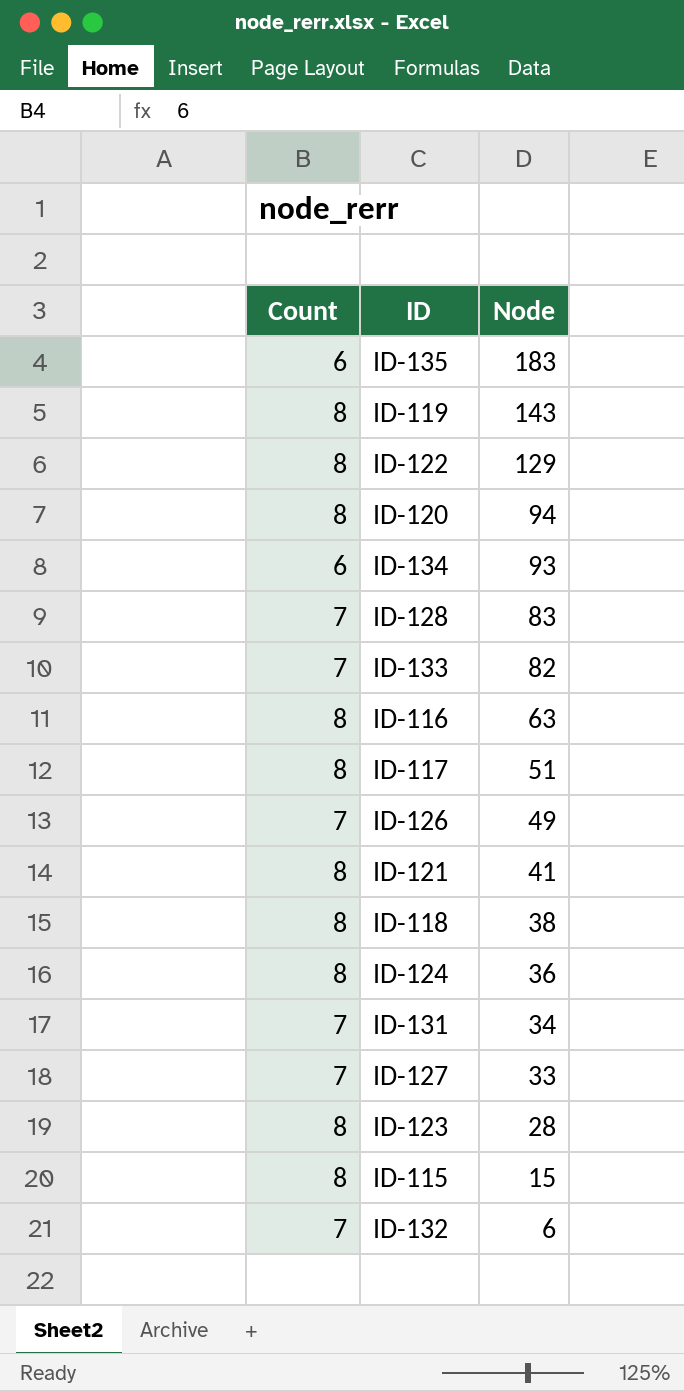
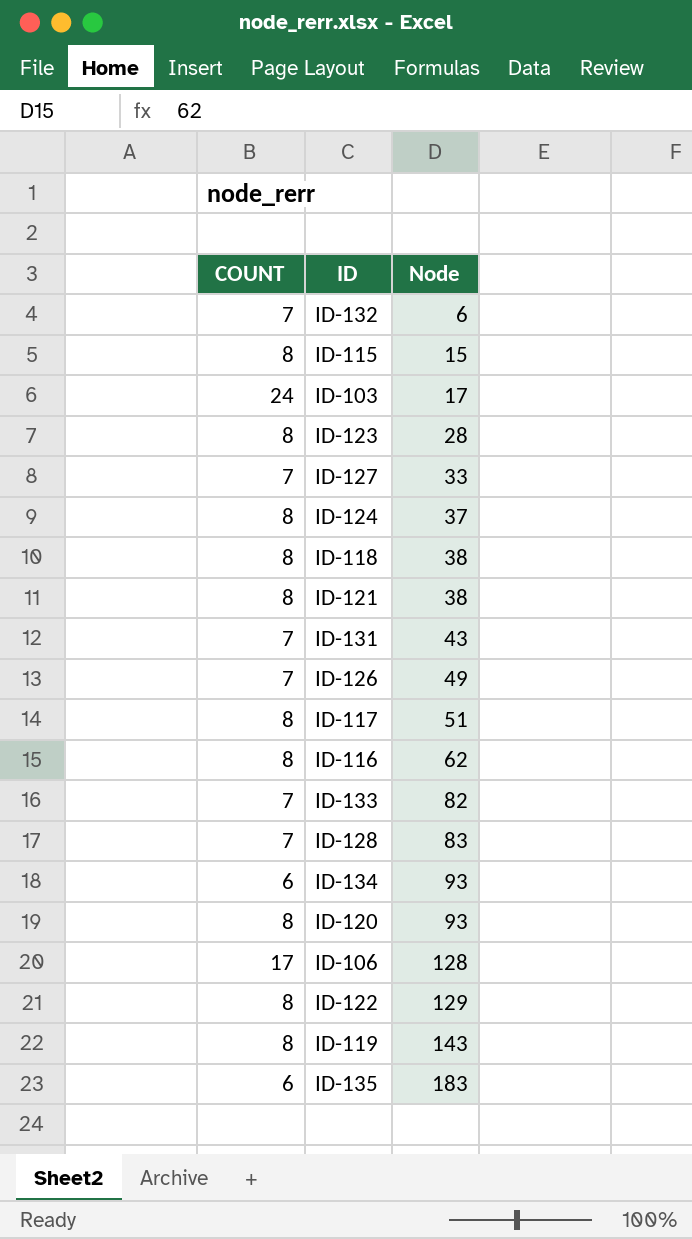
row order: Node descending -> Node ascending
column name: Count -> COUNT
row ID-103: none -> 24 | 17
ID-124 | Node: 36 -> 37
ID-121 | Node: 41 -> 38
ID-131 | Node: 34 -> 43
ID-116 | Node: 63 -> 62
ID-120 | Node: 94 -> 93
row ID-106: none -> 17 | 128

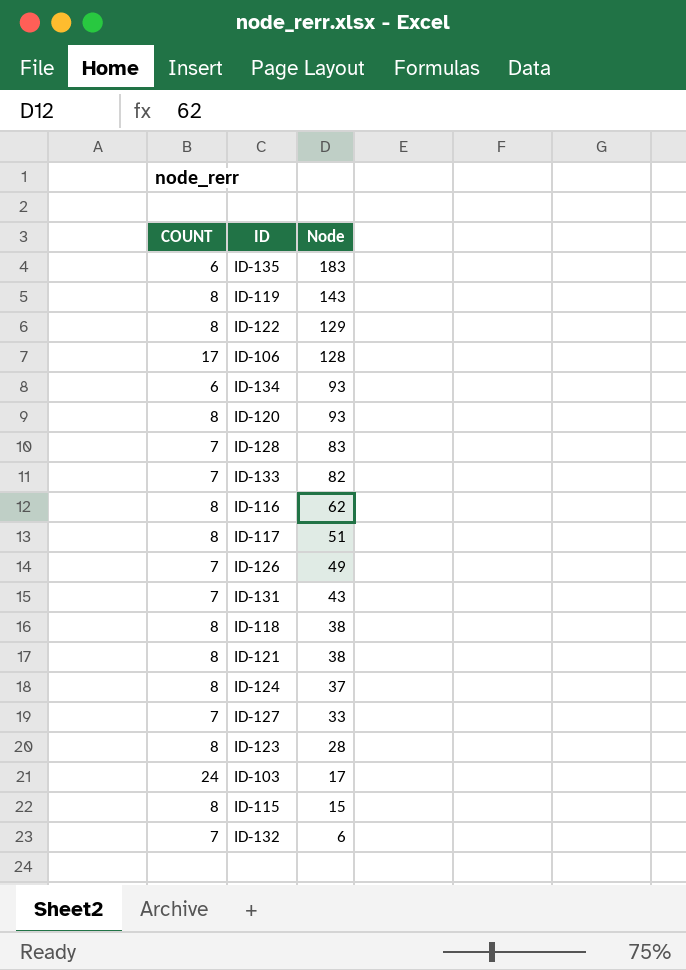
row order: Node ascending -> Node descending

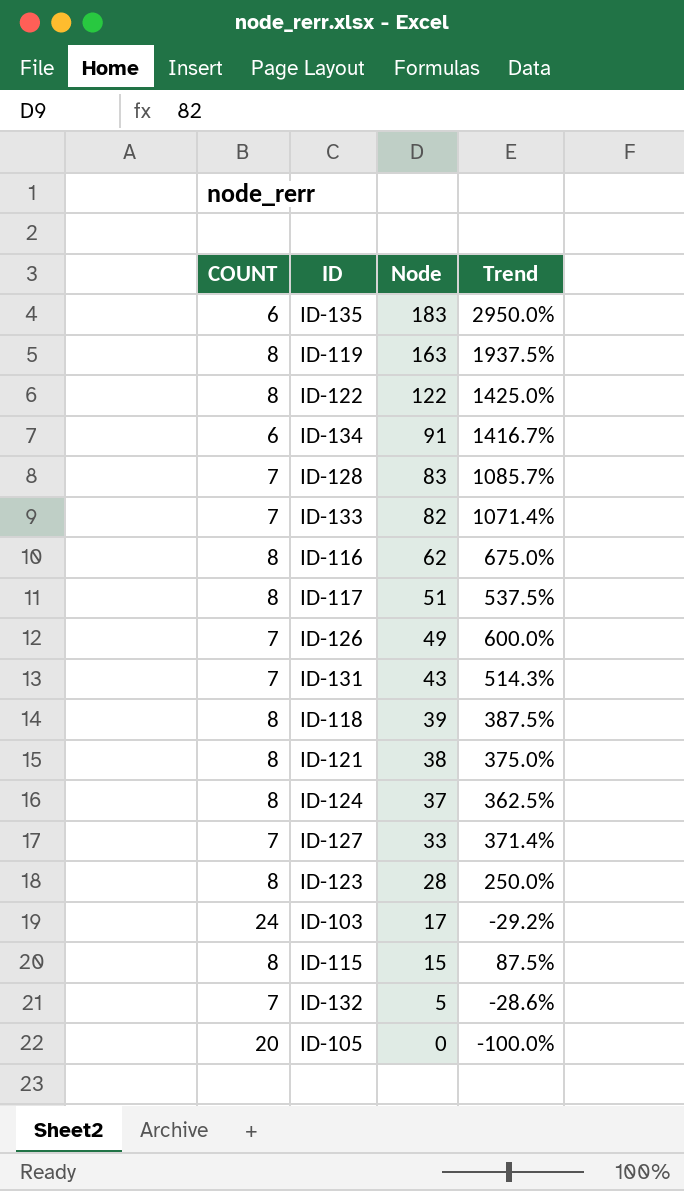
column Trend | formula: none -> ([Node] - [COUNT]) / [COUNT]
row ID-106: 17 | 128 -> none
row ID-120: 8 | 93 -> none
ID-119 | Node: 143 -> 163
ID-122 | Node: 129 -> 122
ID-134 | Node: 93 -> 91
ID-118 | Node: 38 -> 39
ID-132 | Node: 6 -> 5
row ID-105: none -> 20 | 0 | -100.0%

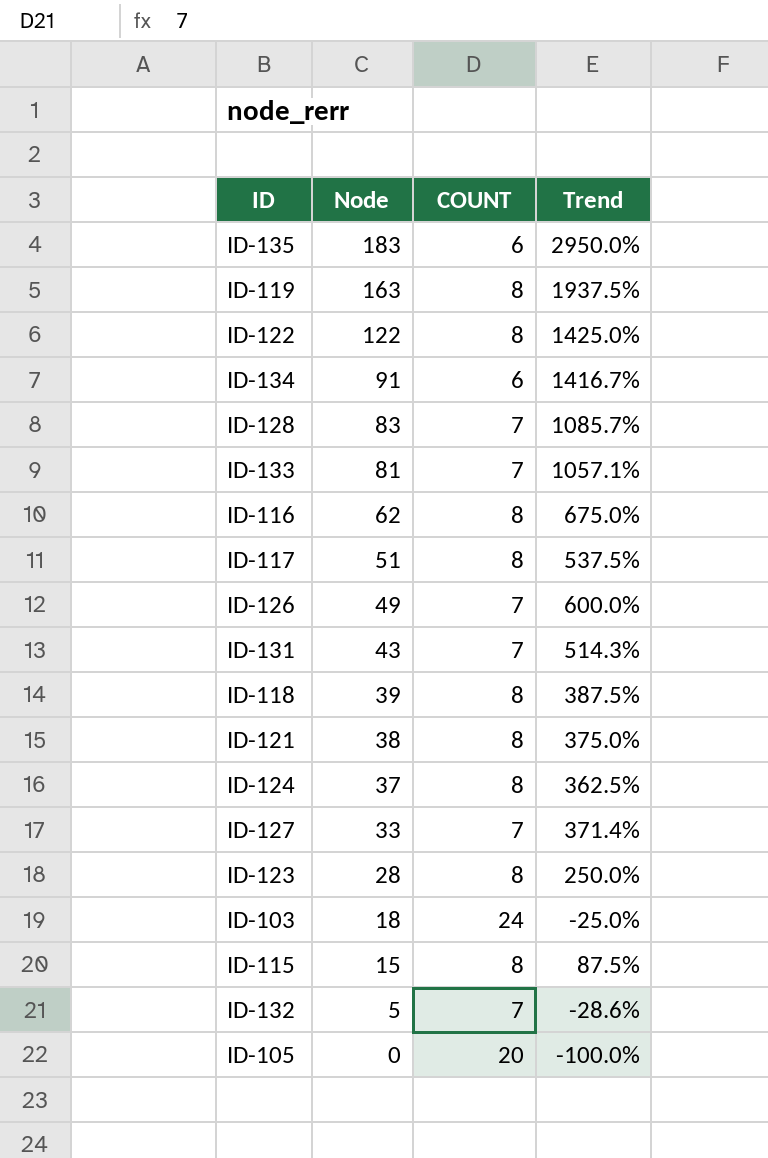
column COUNT | position: 1 -> 3
ID-133 | Node: 82 -> 81
ID-133 | Trend: 1071.4% -> 1057.1%
ID-103 | Node: 17 -> 18
ID-103 | Trend: -29.2% -> -25.0%

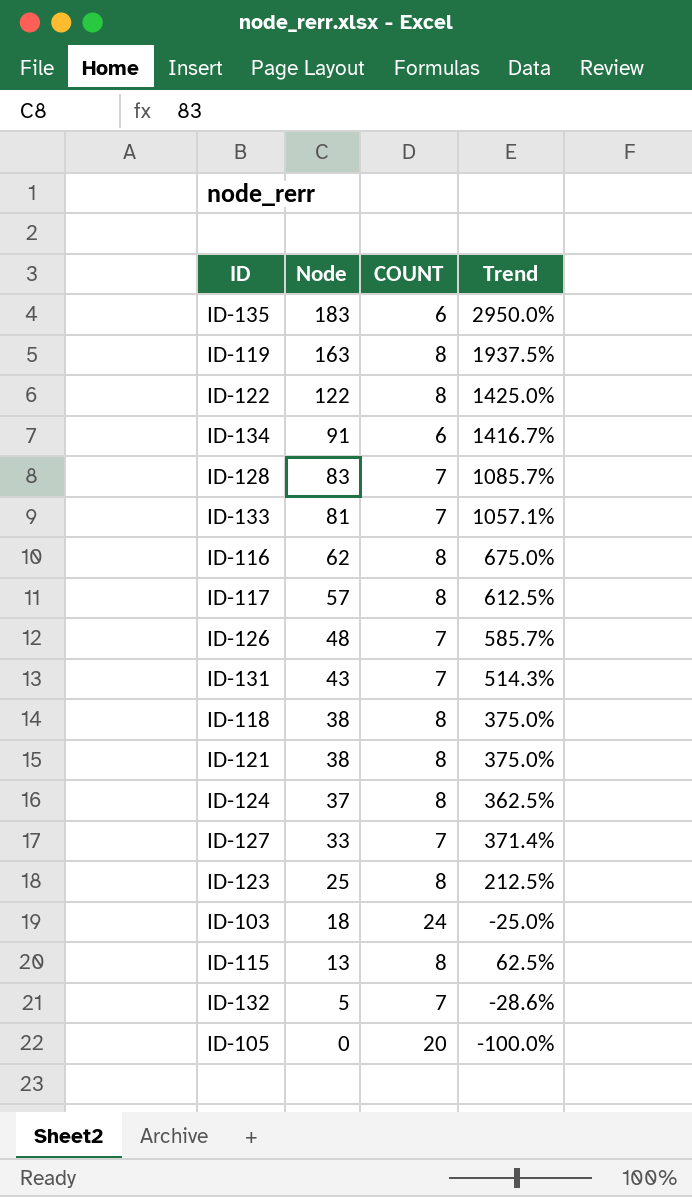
ID-117 | Node: 51 -> 57
ID-117 | Trend: 537.5% -> 612.5%
ID-126 | Node: 49 -> 48
ID-126 | Trend: 600.0% -> 585.7%
ID-118 | Node: 39 -> 38
ID-118 | Trend: 387.5% -> 375.0%
ID-123 | Node: 28 -> 25
ID-123 | Trend: 250.0% -> 212.5%
ID-115 | Node: 15 -> 13
ID-115 | Trend: 87.5% -> 62.5%

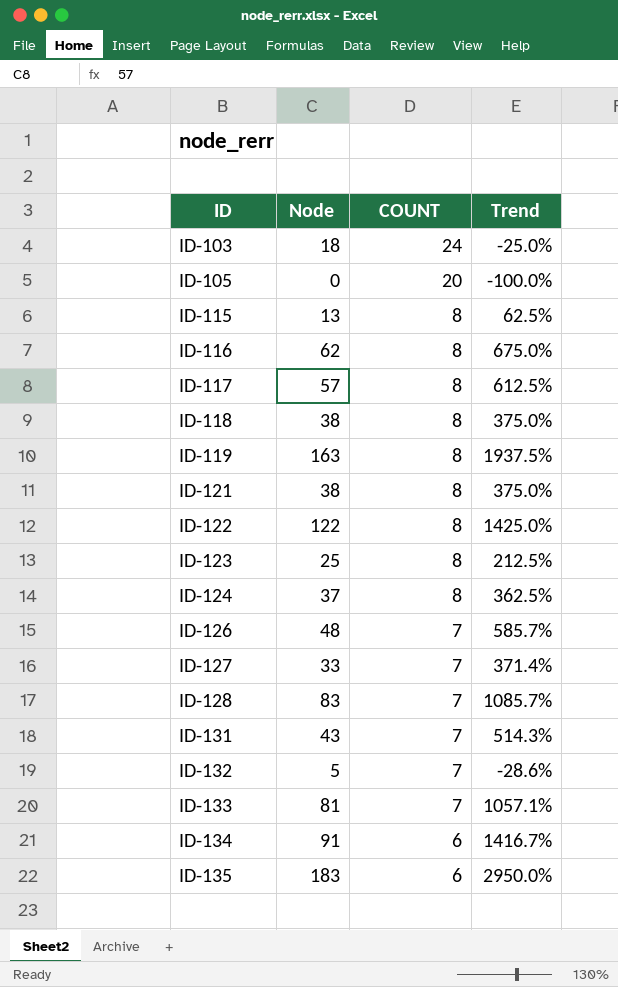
row order: Node descending -> ID ascending

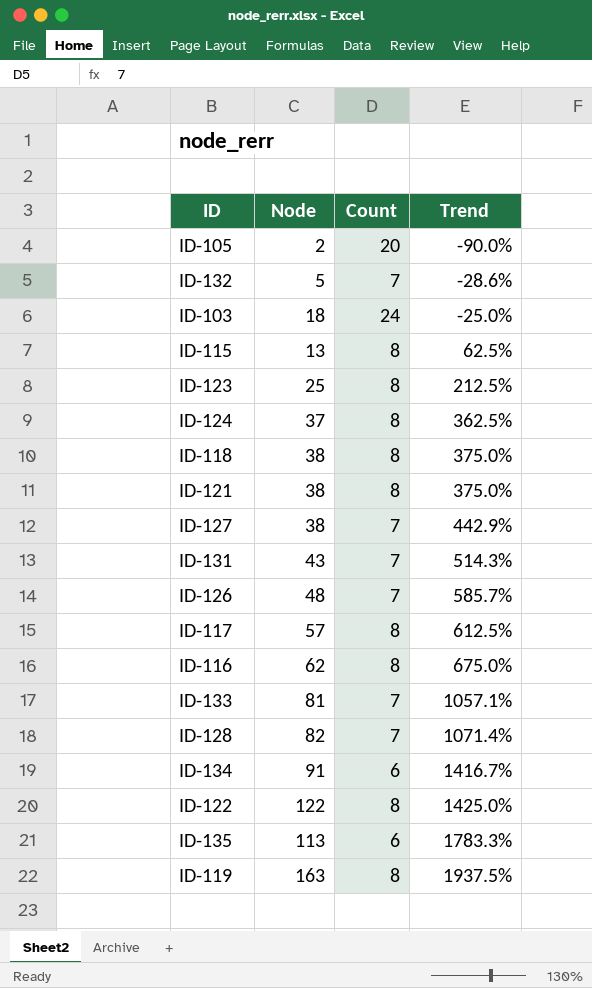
row order: ID ascending -> Trend ascending
column name: COUNT -> Count
ID-105 | Node: 0 -> 2
ID-105 | Trend: -100.0% -> -90.0%
ID-127 | Node: 33 -> 38
ID-127 | Trend: 371.4% -> 442.9%
ID-128 | Node: 83 -> 82
ID-128 | Trend: 1085.7% -> 1071.4%
ID-135 | Node: 183 -> 113
ID-135 | Trend: 2950.0% -> 1783.3%

